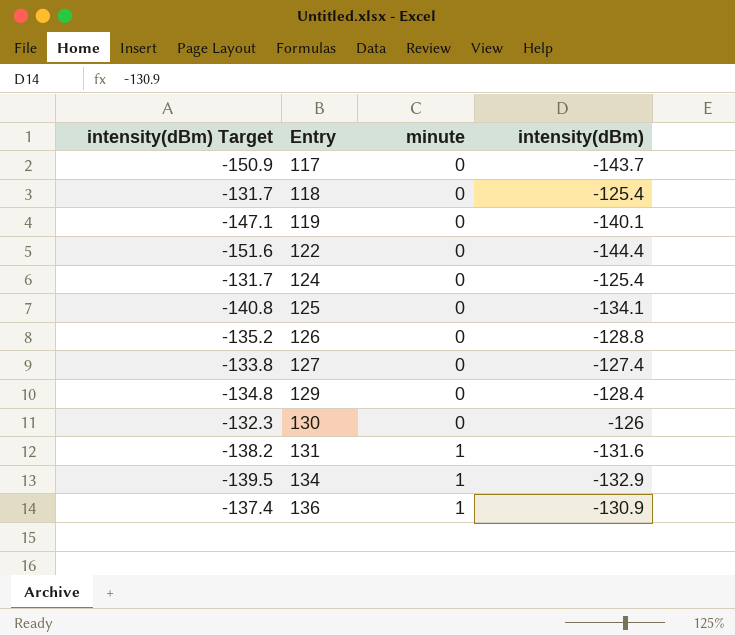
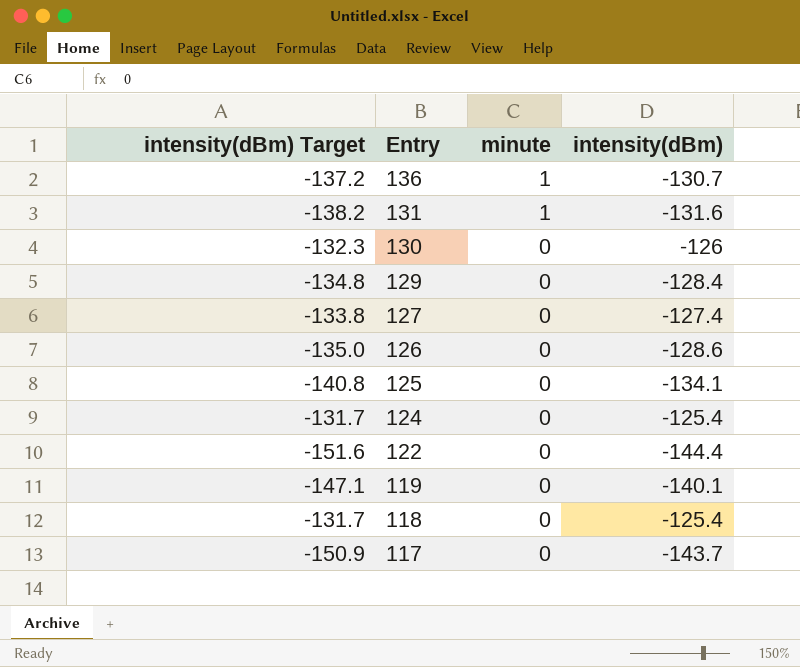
row order: Entry ascending -> Entry descending
row 134: -139.5 | 1 | -132.9 -> none
136 | intensity(dBm) Target: -137.4 -> -137.2
136 | intensity(dBm): -130.9 -> -130.7
126 | intensity(dBm) Target: -135.2 -> -135.0
126 | intensity(dBm): -128.8 -> -128.6

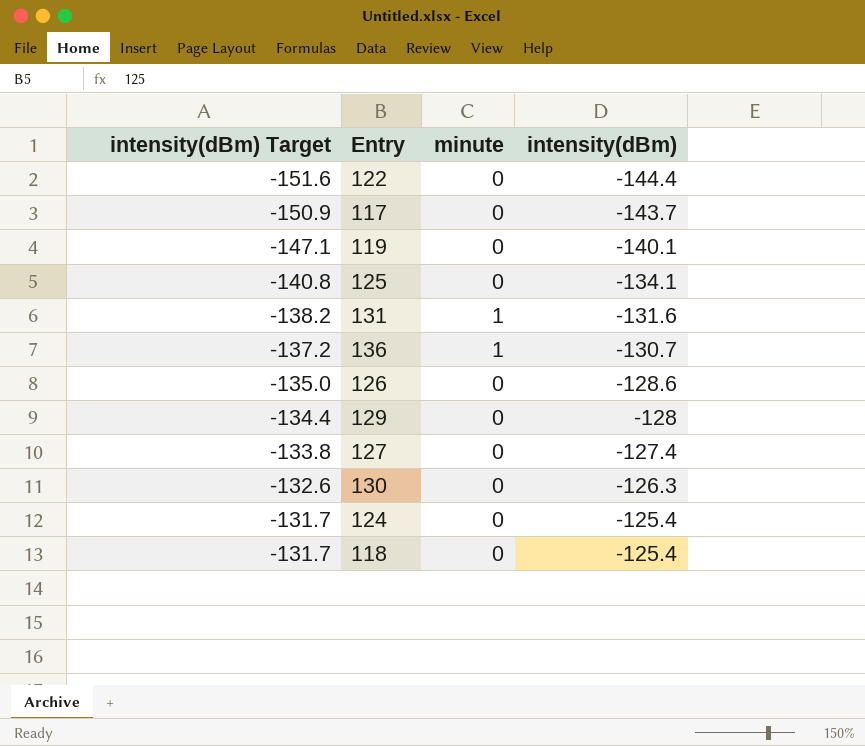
row order: Entry descending -> intensity(dBm) Target ascending
129 | intensity(dBm) Target: -134.8 -> -134.4
129 | intensity(dBm): -128.4 -> -128
130 | intensity(dBm) Target: -132.3 -> -132.6
130 | intensity(dBm): -126 -> -126.3

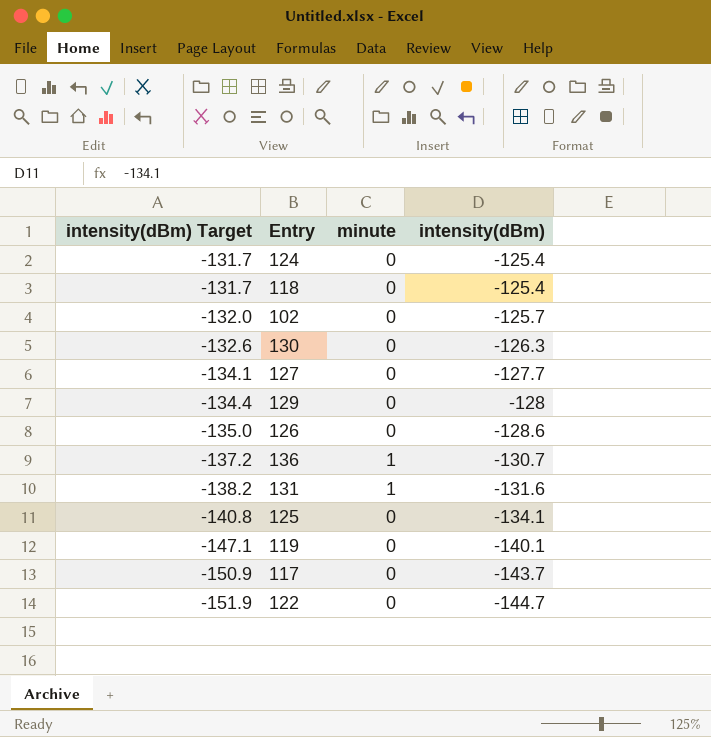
row order: intensity(dBm) Target ascending -> intensity(dBm) Target descending
row 102: none -> -132.0 | 0 | -125.7
127 | intensity(dBm) Target: -133.8 -> -134.1
127 | intensity(dBm): -127.4 -> -127.7
122 | intensity(dBm) Target: -151.6 -> -151.9
122 | intensity(dBm): -144.4 -> -144.7

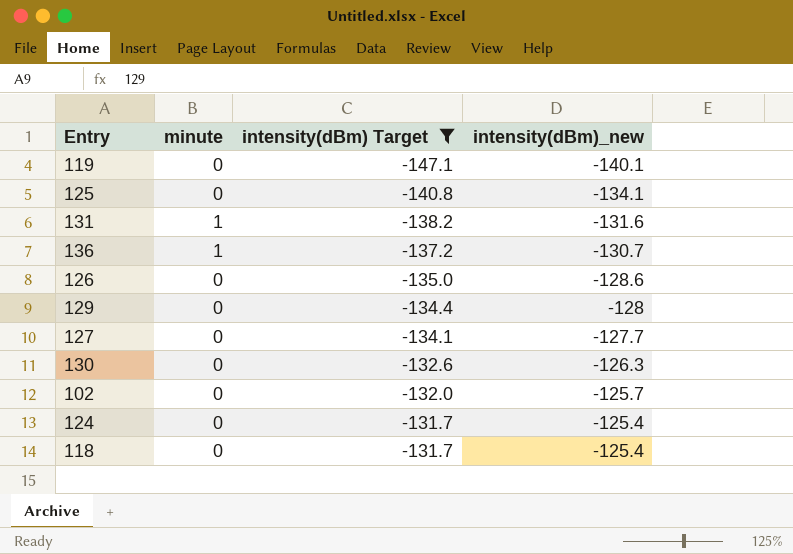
filter: none -> intensity(dBm) Target >= -147.1
row order: intensity(dBm) Target descending -> intensity(dBm) Target ascending
column intensity(dBm) Target | position: 1 -> 3
column name: intensity(dBm) -> intensity(dBm)_new

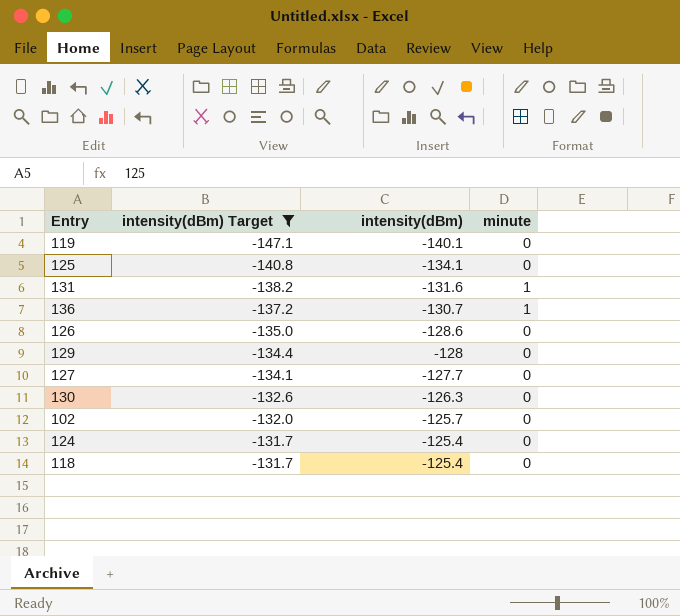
column name: intensity(dBm)_new -> intensity(dBm)
column minute | position: 2 -> 4

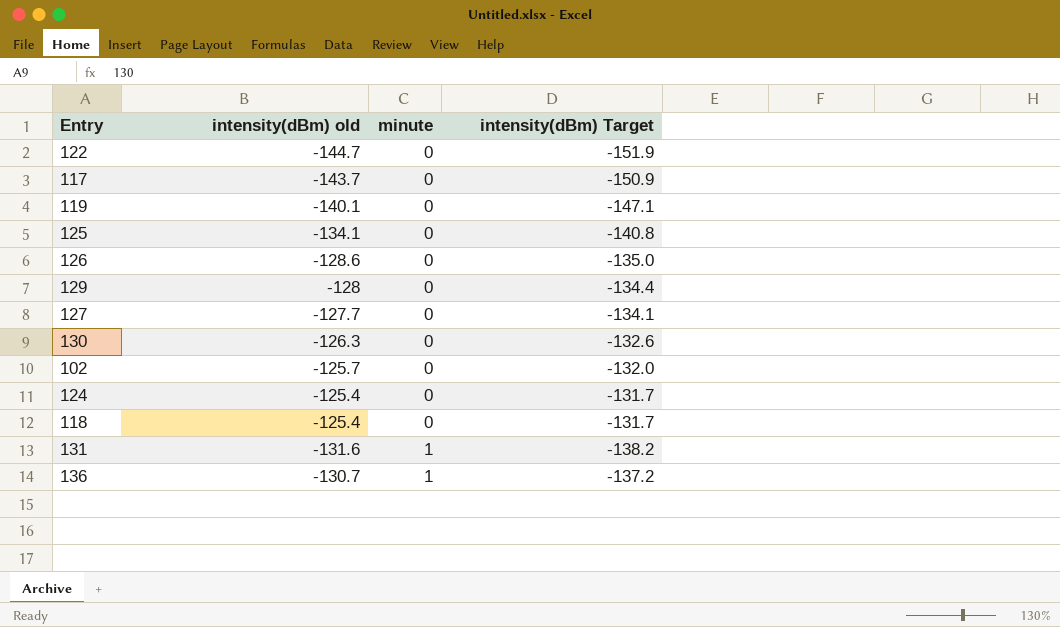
filter: intensity(dBm) Target >= -147.1 -> none
row order: intensity(dBm) Target ascending -> minute ascending
column name: intensity(dBm) -> intensity(dBm) old
column intensity(dBm) Target | position: 2 -> 4

